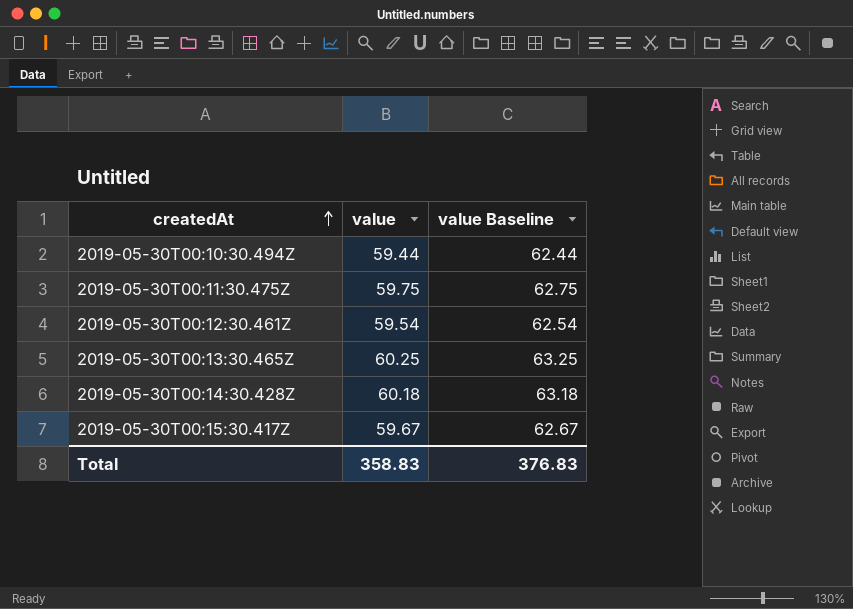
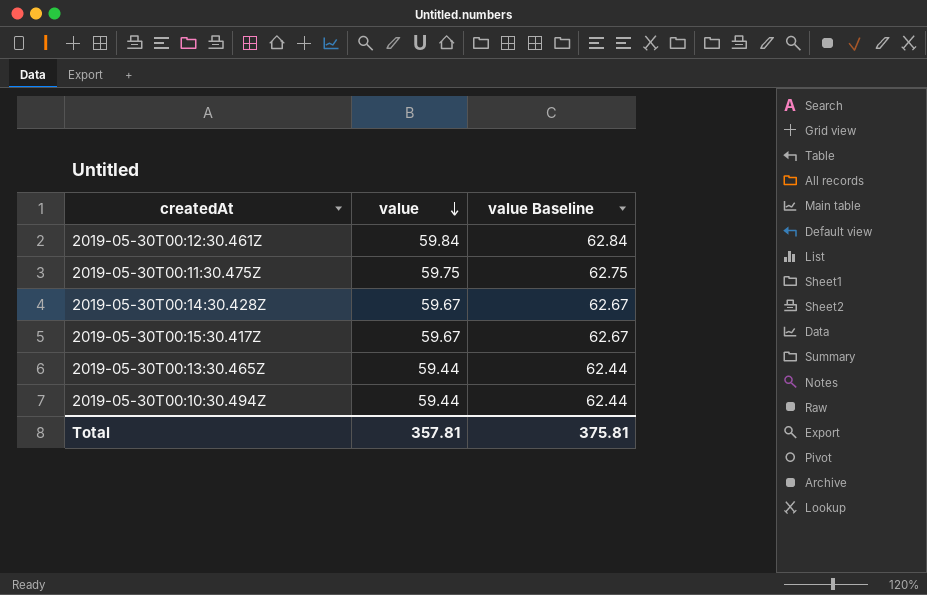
row order: createdAt ascending -> value descending
2019-05-30T00:12:30.461Z | value: 59.54 -> 59.84
2019-05-30T00:12:30.461Z | value Baseline: 62.54 -> 62.84
2019-05-30T00:14:30.428Z | value: 60.18 -> 59.67
2019-05-30T00:14:30.428Z | value Baseline: 63.18 -> 62.67
2019-05-30T00:13:30.465Z | value: 60.25 -> 59.44
2019-05-30T00:13:30.465Z | value Baseline: 63.25 -> 62.44
Total | value: 358.83 -> 357.81
Total | value Baseline: 376.83 -> 375.81

